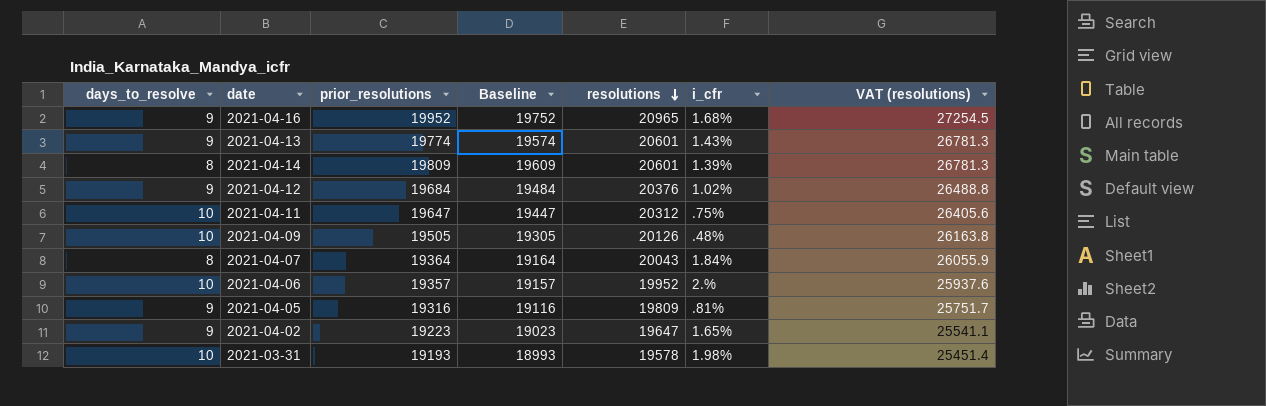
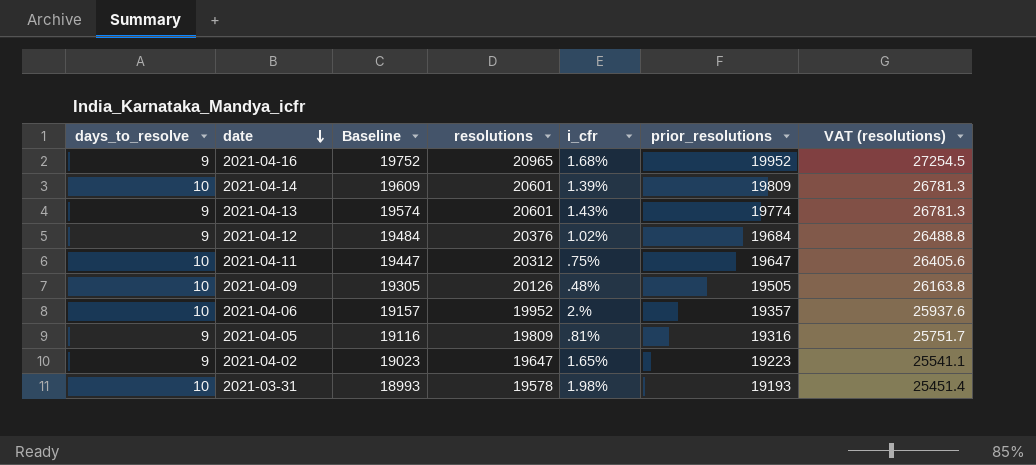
row order: resolutions descending -> date descending
column prior_resolutions | position: 3 -> 6
row 2021-04-07: 8 | 19364 | 19164 | 20043 | 1.84% | 26055.9 -> none
2021-04-14 | days_to_resolve: 8 -> 10

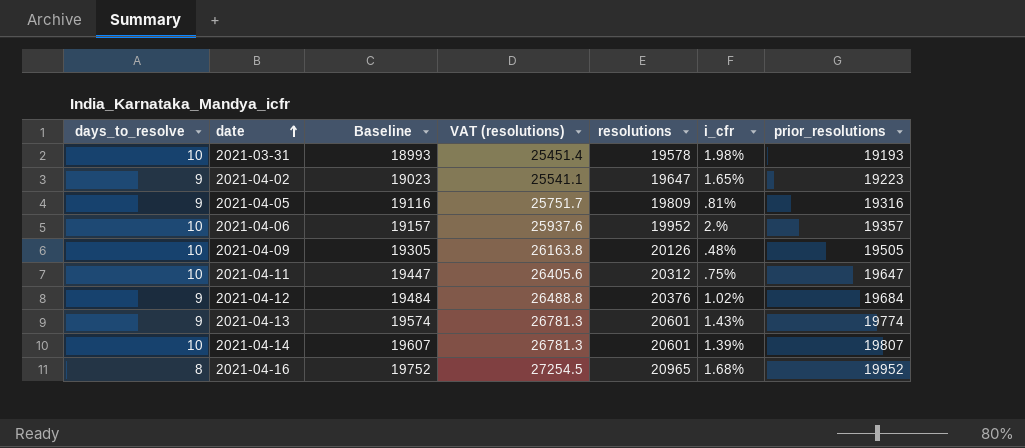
row order: date descending -> date ascending
column VAT (resolutions) | position: 7 -> 4
2021-04-14 | Baseline: 19609 -> 19607
2021-04-14 | prior_resolutions: 19809 -> 19807
2021-04-16 | days_to_resolve: 9 -> 8

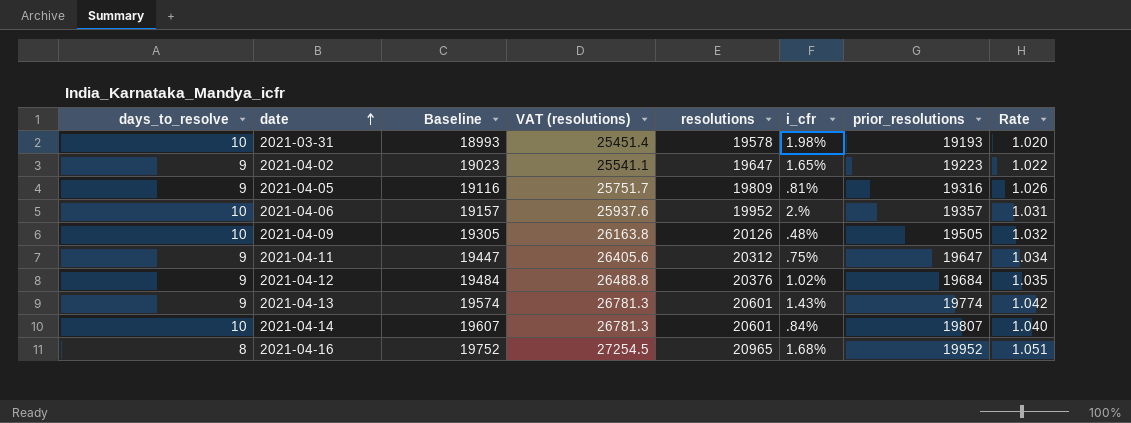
column Rate | formula: none -> [resolutions] / [prior_resolutions]
2021-04-11 | days_to_resolve: 10 -> 9
2021-04-14 | i_cfr: 1.39% -> .84%

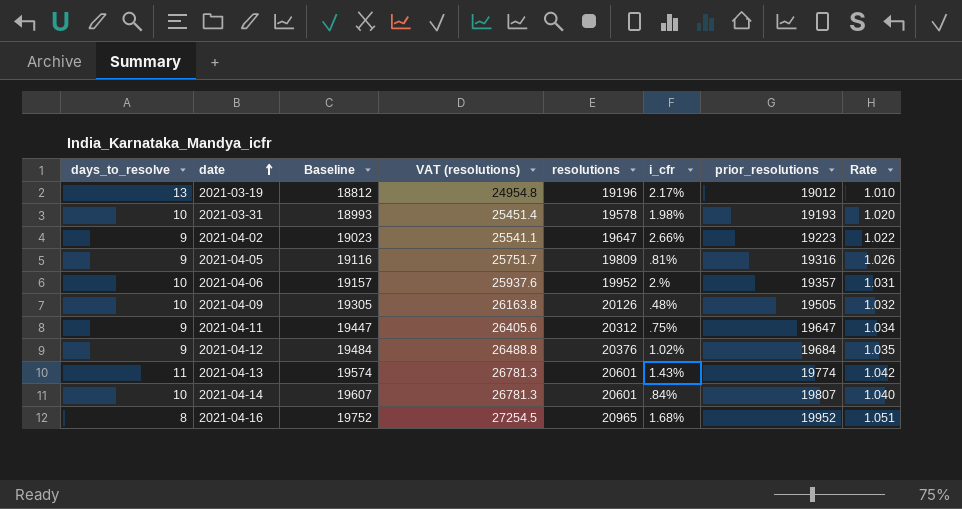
row 2021-03-19: none -> 13 | 18812 | 24954.8 | 19196 | 2.17% | 19012 | 1.010
2021-04-02 | i_cfr: 1.65% -> 2.66%
2021-04-13 | days_to_resolve: 9 -> 11

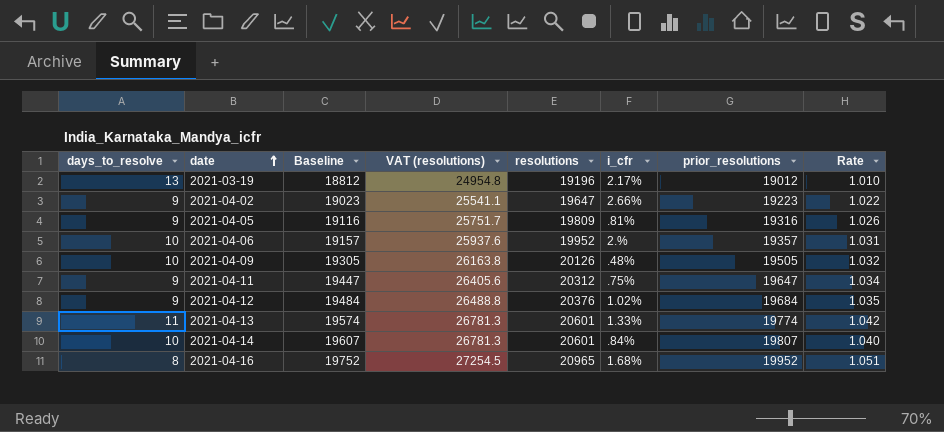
row 2021-03-31: 10 | 18993 | 25451.4 | 19578 | 1.98% | 19193 | 1.020 -> none
2021-04-13 | i_cfr: 1.43% -> 1.33%

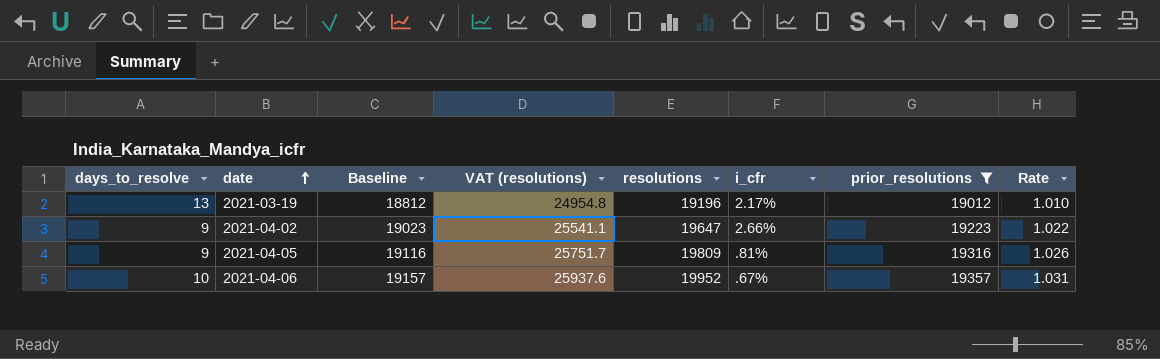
filter: none -> prior_resolutions <= 19357
2021-04-06 | i_cfr: 2.% -> .67%

